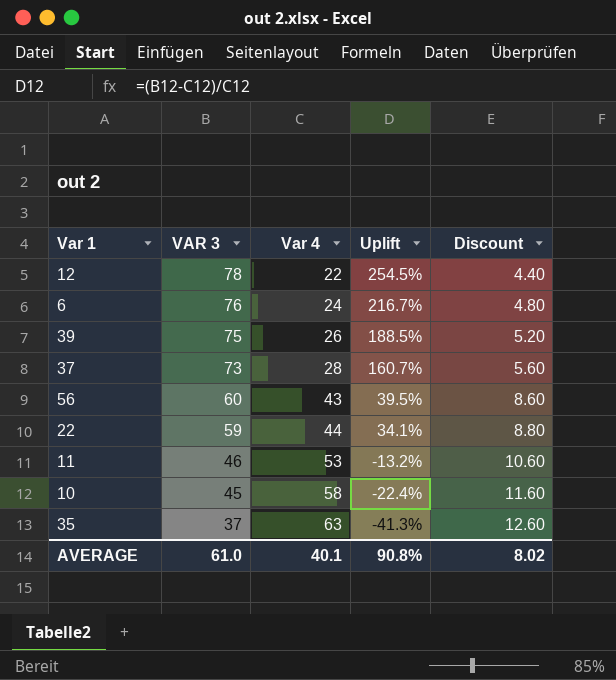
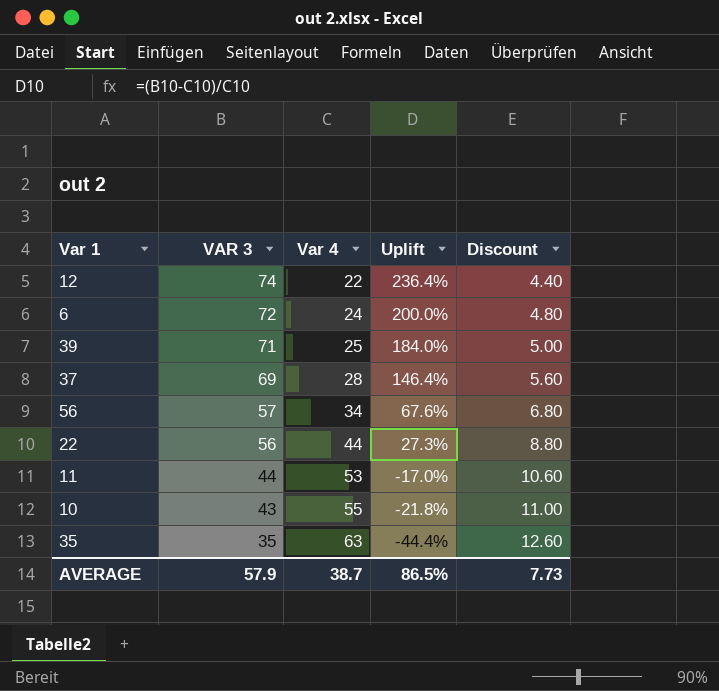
12 | VAR 3: 78 -> 74
12 | Uplift: 254.5% -> 236.4%
6 | VAR 3: 76 -> 72
6 | Uplift: 216.7% -> 200.0%
39 | VAR 3: 75 -> 71
39 | Var 4: 26 -> 25
39 | Uplift: 188.5% -> 184.0%
39 | Discount: 5.20 -> 5.00
37 | VAR 3: 73 -> 69
37 | Uplift: 160.7% -> 146.4%
56 | VAR 3: 60 -> 57
56 | Var 4: 43 -> 34
56 | Uplift: 39.5% -> 67.6%
56 | Discount: 8.60 -> 6.80
22 | VAR 3: 59 -> 56
22 | Uplift: 34.1% -> 27.3%
11 | VAR 3: 46 -> 44
11 | Uplift: -13.2% -> -17.0%
10 | VAR 3: 45 -> 43
10 | Var 4: 58 -> 55
10 | Uplift: -22.4% -> -21.8%
10 | Discount: 11.60 -> 11.00
35 | VAR 3: 37 -> 35
35 | Uplift: -41.3% -> -44.4%
AVERAGE | VAR 3: 61.0 -> 57.9
AVERAGE | Var 4: 40.1 -> 38.7
AVERAGE | Uplift: 90.8% -> 86.5%
AVERAGE | Discount: 8.02 -> 7.73

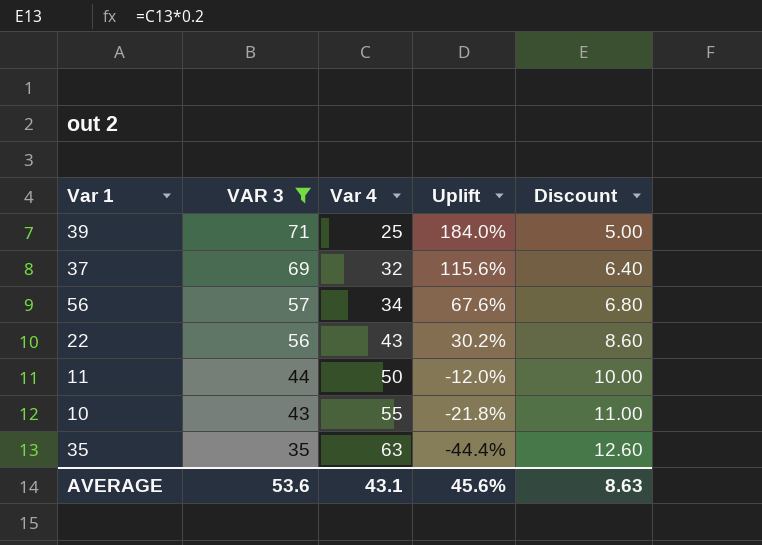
filter: none -> VAR 3 <= 71
37 | Var 4: 28 -> 32
37 | Uplift: 146.4% -> 115.6%
37 | Discount: 5.60 -> 6.40
22 | Var 4: 44 -> 43
22 | Uplift: 27.3% -> 30.2%
22 | Discount: 8.80 -> 8.60
11 | Var 4: 53 -> 50
11 | Uplift: -17.0% -> -12.0%
11 | Discount: 10.60 -> 10.00
AVERAGE | VAR 3: 57.9 -> 53.6
AVERAGE | Var 4: 38.7 -> 43.1
AVERAGE | Uplift: 86.5% -> 45.6%
AVERAGE | Discount: 7.73 -> 8.63

